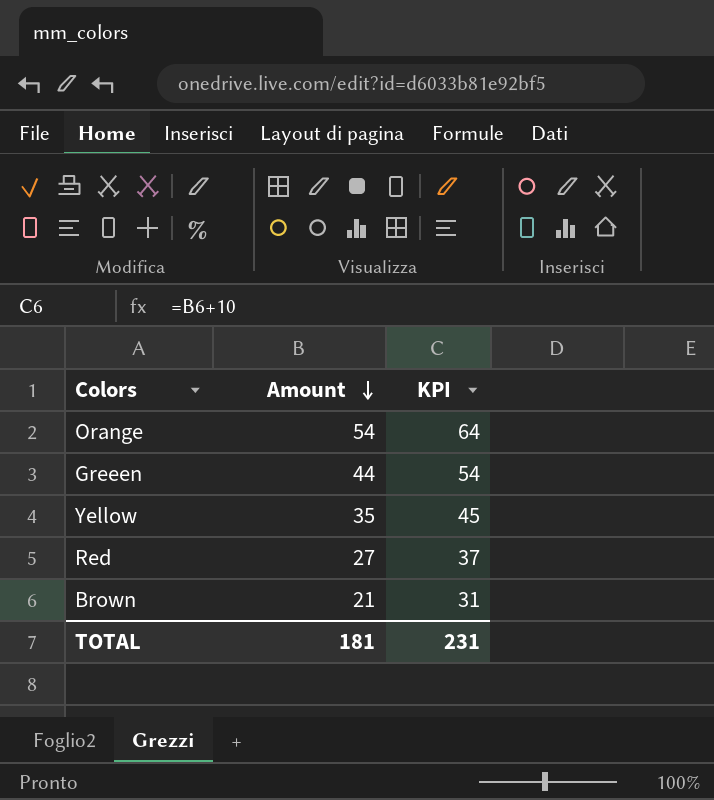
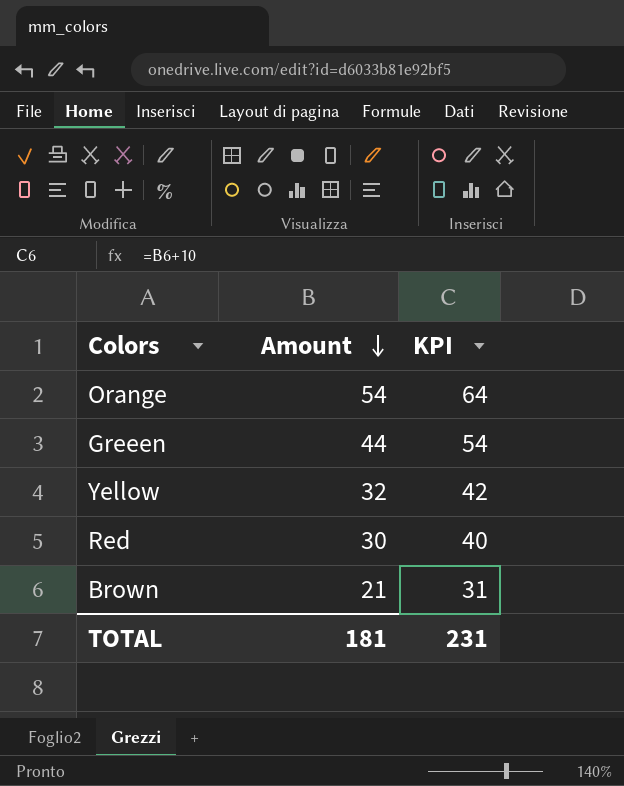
Yellow | Amount: 35 -> 32
Yellow | KPI: 45 -> 42
Red | Amount: 27 -> 30
Red | KPI: 37 -> 40

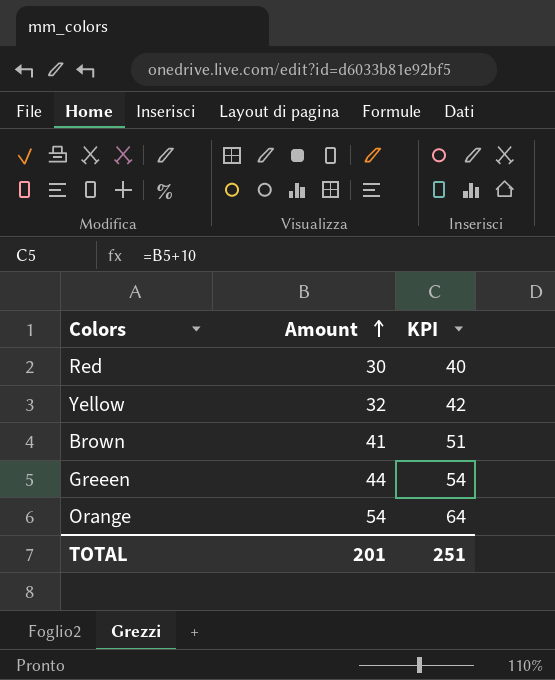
row order: Amount descending -> Amount ascending
Brown | Amount: 21 -> 41
Brown | KPI: 31 -> 51
TOTAL | Amount: 181 -> 201
TOTAL | KPI: 231 -> 251

